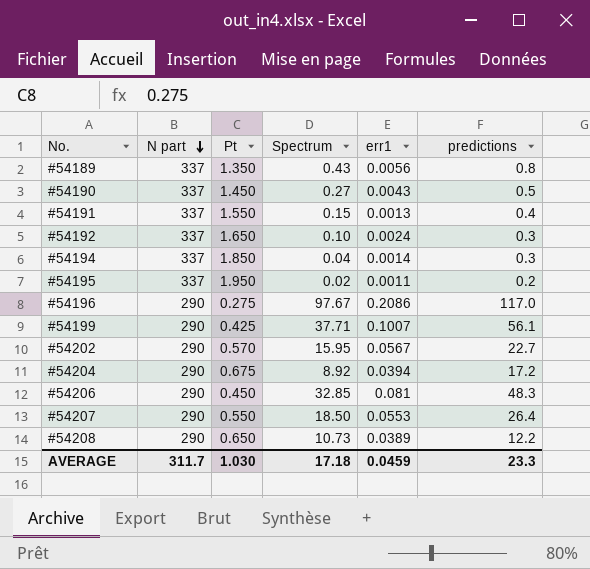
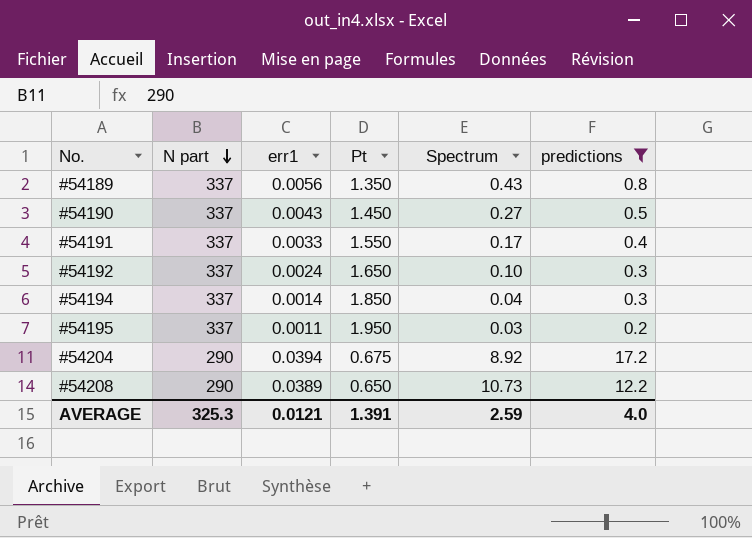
filter: none -> predictions <= 17.2
column err1 | position: 5 -> 3
#54191 | err1: 0.0013 -> 0.0033
#54191 | Spectrum: 0.15 -> 0.17
#54195 | Spectrum: 0.02 -> 0.03
AVERAGE | N part: 311.7 -> 325.3
AVERAGE | err1: 0.0459 -> 0.0121
AVERAGE | Pt: 1.030 -> 1.391
AVERAGE | Spectrum: 17.18 -> 2.59
AVERAGE | predictions: 23.3 -> 4.0

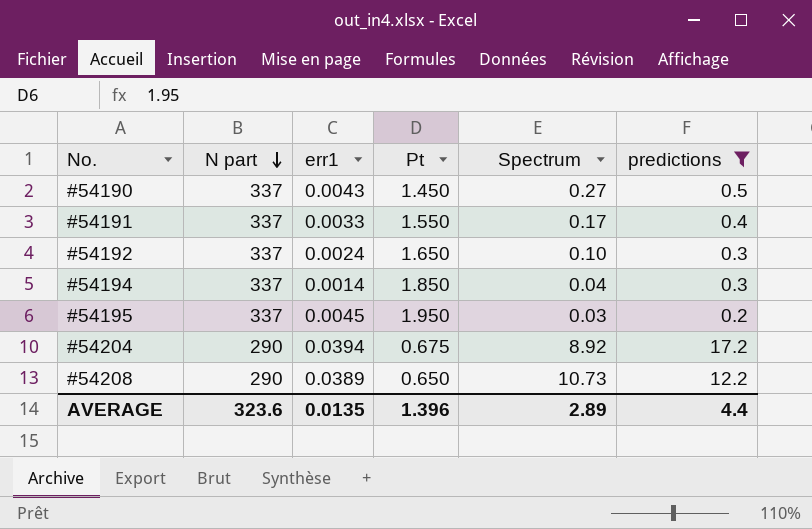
row #54189: 337 | 0.0056 | 1.350 | 0.43 | 0.8 -> none
#54195 | err1: 0.0011 -> 0.0045
AVERAGE | N part: 325.3 -> 323.6
AVERAGE | err1: 0.0121 -> 0.0135
AVERAGE | Pt: 1.391 -> 1.396
AVERAGE | Spectrum: 2.59 -> 2.89
AVERAGE | predictions: 4.0 -> 4.4

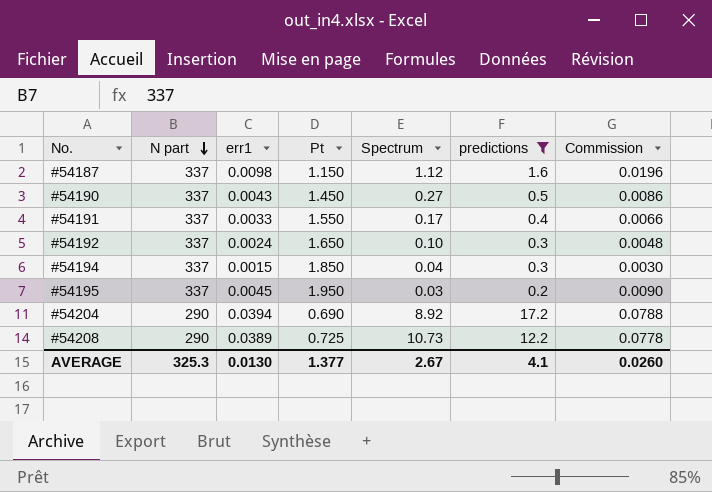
column Commission | formula: none -> [err1] * 2
row #54187: none -> 337 | 0.0098 | 1.150 | 1.12 | 1.6 | 0.0196
#54194 | err1: 0.0014 -> 0.0015
#54204 | Pt: 0.675 -> 0.690
#54208 | Pt: 0.650 -> 0.725
AVERAGE | N part: 323.6 -> 325.3
AVERAGE | err1: 0.0135 -> 0.0130
AVERAGE | Pt: 1.396 -> 1.377
AVERAGE | Spectrum: 2.89 -> 2.67
AVERAGE | predictions: 4.4 -> 4.1

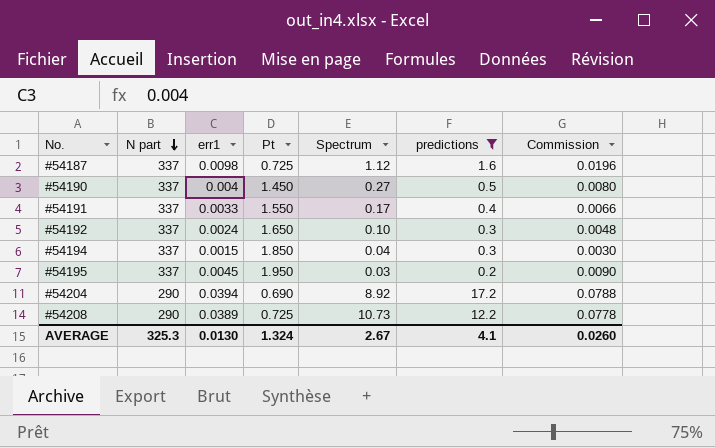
#54187 | Pt: 1.150 -> 0.725
#54190 | err1: 0.0043 -> 0.004
#54190 | Commission: 0.0086 -> 0.0080
AVERAGE | Pt: 1.377 -> 1.324

